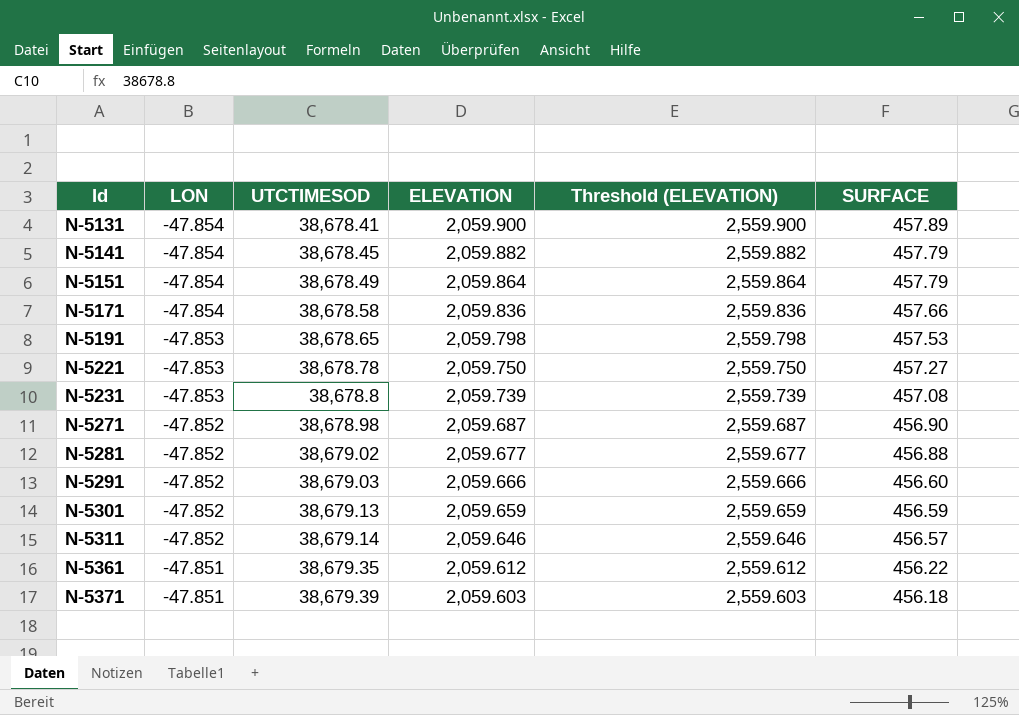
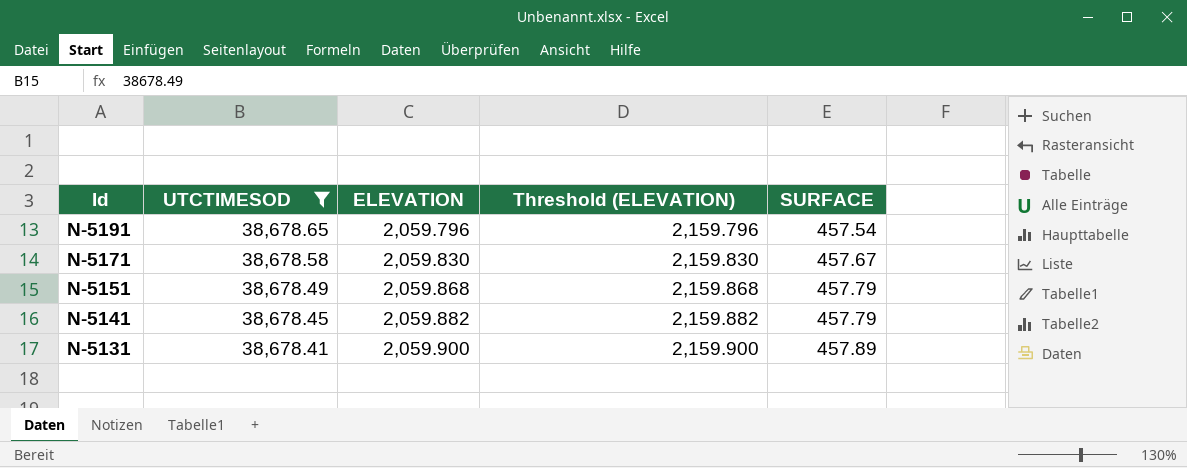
filter: none -> UTCTIMESOD <= 38,678.65
row order: Id ascending -> Id descending
column LON | position: 2 -> none
column Threshold (ELEVATION) | formula: [ELEVATION] + 500 -> [ELEVATION] + 100
N-5191 | ELEVATION: 2,059.798 -> 2,059.796
N-5191 | SURFACE: 457.53 -> 457.54
N-5171 | ELEVATION: 2,059.836 -> 2,059.830
N-5171 | SURFACE: 457.66 -> 457.67
N-5151 | ELEVATION: 2,059.864 -> 2,059.868

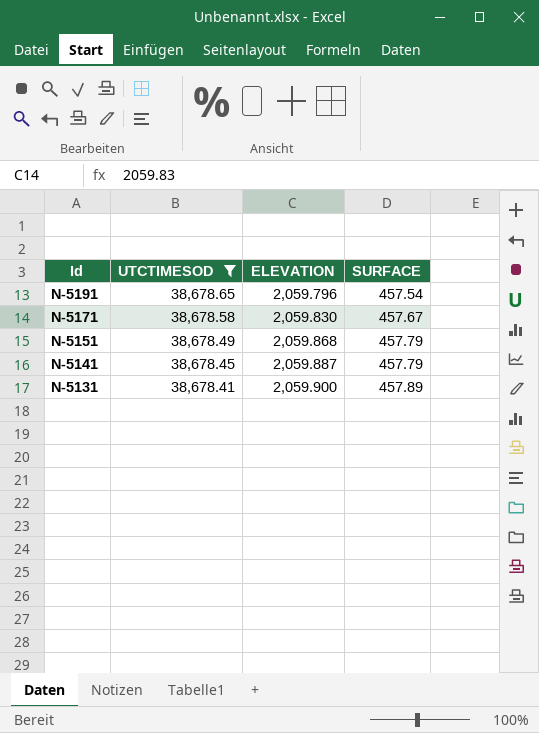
column Threshold (ELEVATION) | formula: [ELEVATION] + 100 -> none
N-5141 | ELEVATION: 2,059.882 -> 2,059.887

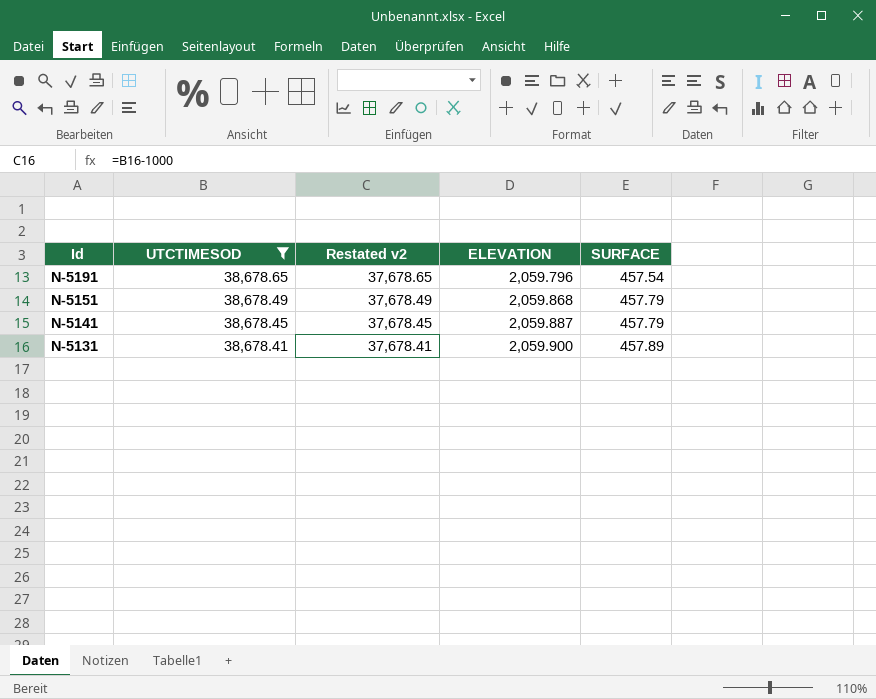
column Restated v2 | formula: none -> [UTCTIMESOD] - 1000
row N-5171: 38,678.58 | 2,059.830 | 457.67 -> none

